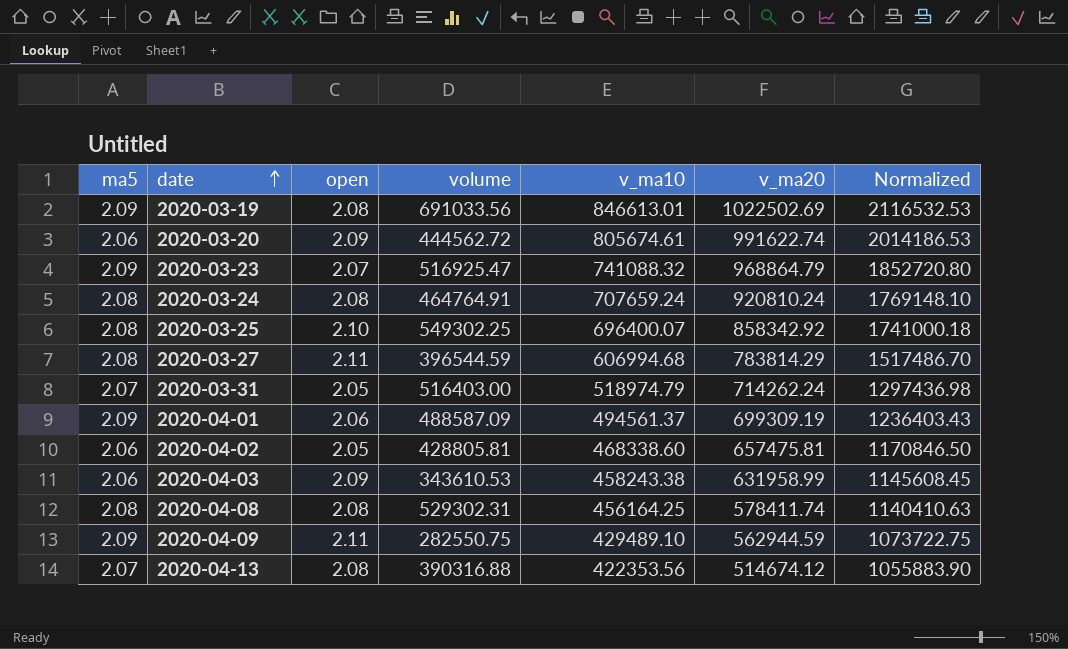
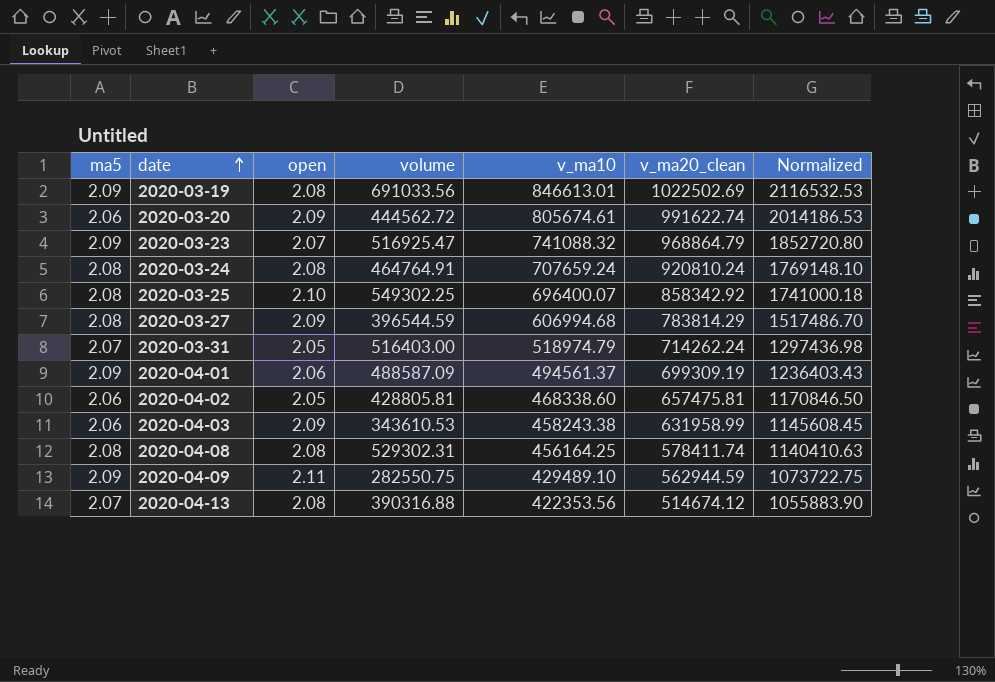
column name: v_ma20 -> v_ma20_clean
2020-03-27 | open: 2.11 -> 2.09

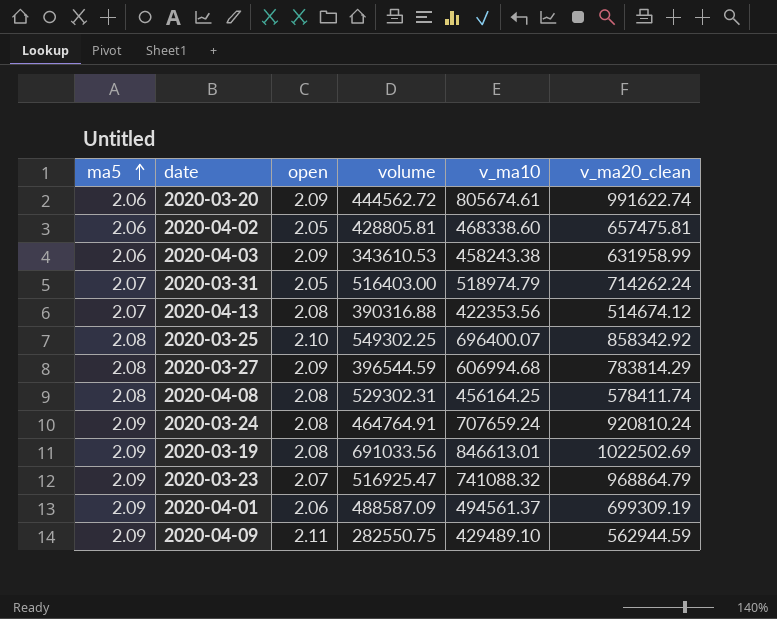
row order: date ascending -> ma5 ascending
column Normalized | formula: [v_ma10] * 2.5 -> none
2020-03-24 | ma5: 2.08 -> 2.09

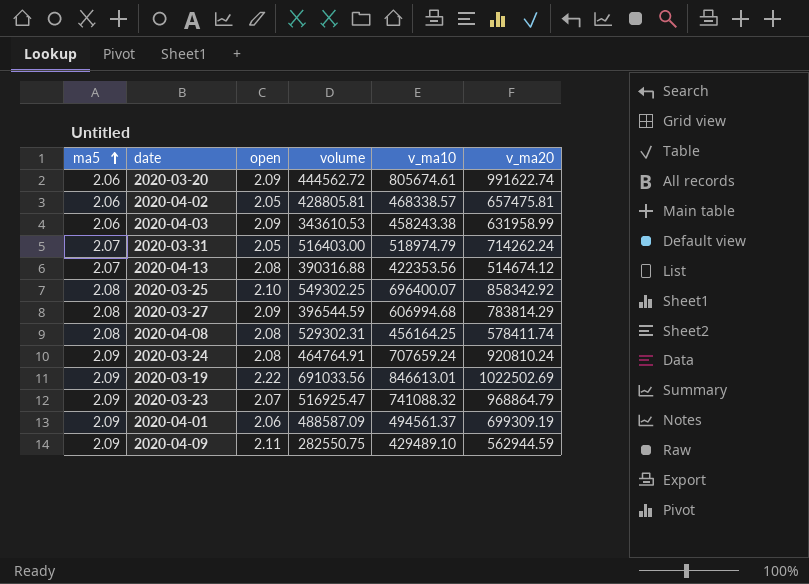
column name: v_ma20_clean -> v_ma20
2020-04-02 | v_ma10: 468338.60 -> 468338.57
2020-03-19 | open: 2.08 -> 2.22

